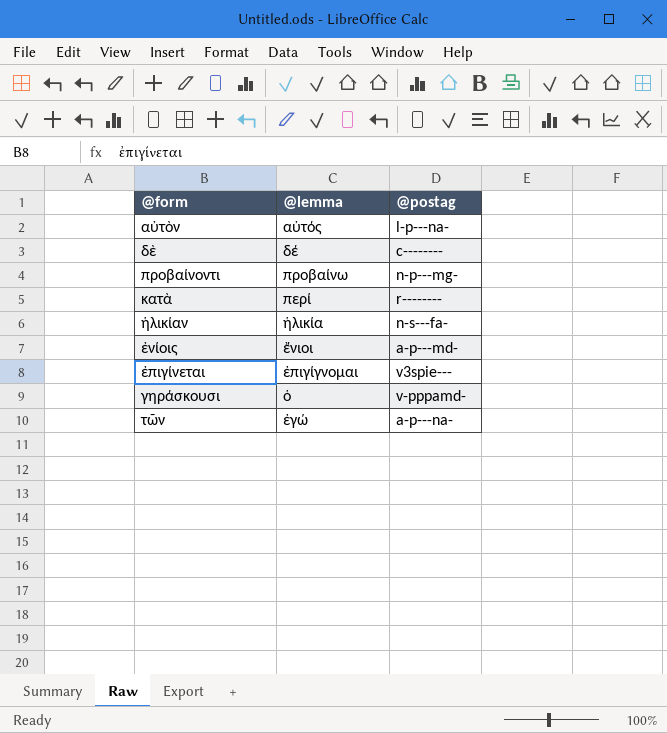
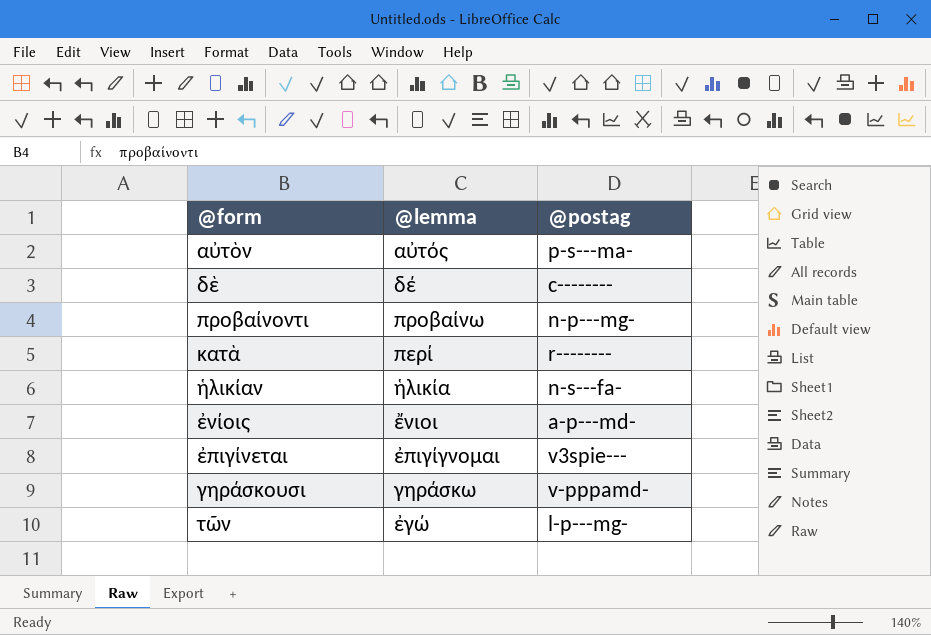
αὐτὸν | @postag: l-p---na- -> p-s---ma-
γηράσκουσι | @lemma: ὁ -> γηράσκω
τῶν | @postag: a-p---na- -> l-p---mg-

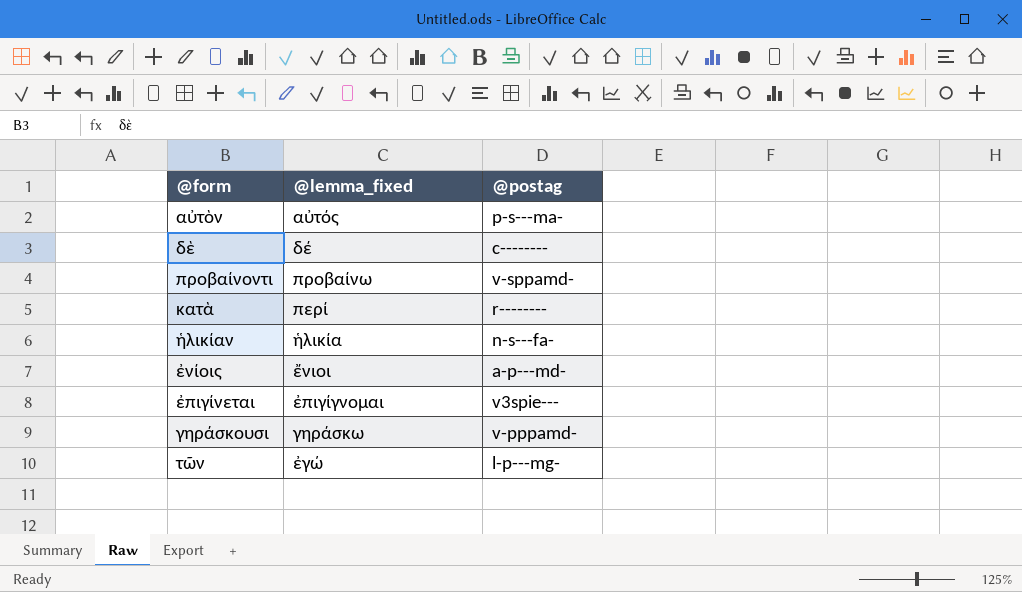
column name: @lemma -> @lemma_fixed
προβαίνοντι | @postag: n-p---mg- -> v-sppamd-

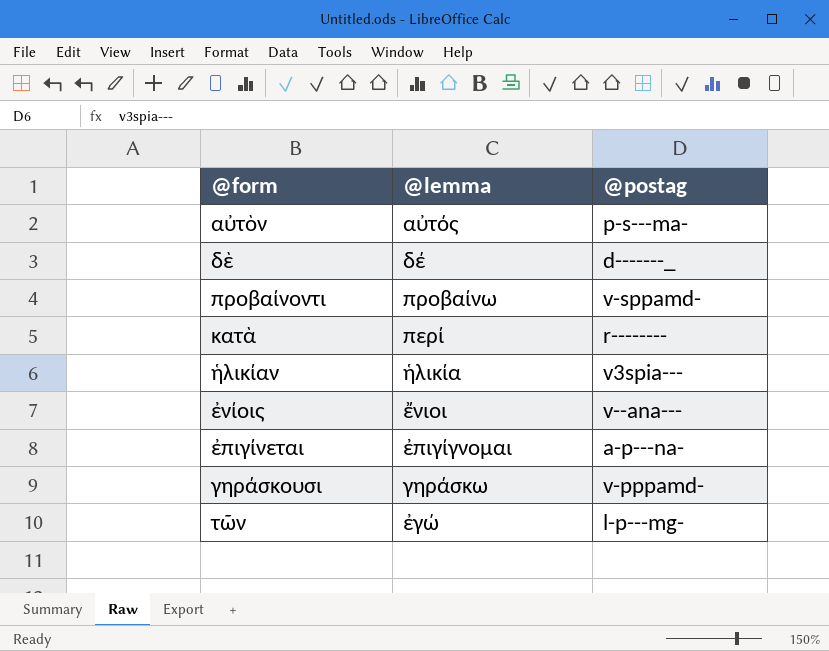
column name: @lemma_fixed -> @lemma
δὲ | @postag: c-------- -> d-------_
ἡλικίαν | @postag: n-s---fa- -> v3spia---
ἐνίοις | @postag: a-p---md- -> v--ana---
ἐπιγίνεται | @postag: v3spie--- -> a-p---na-

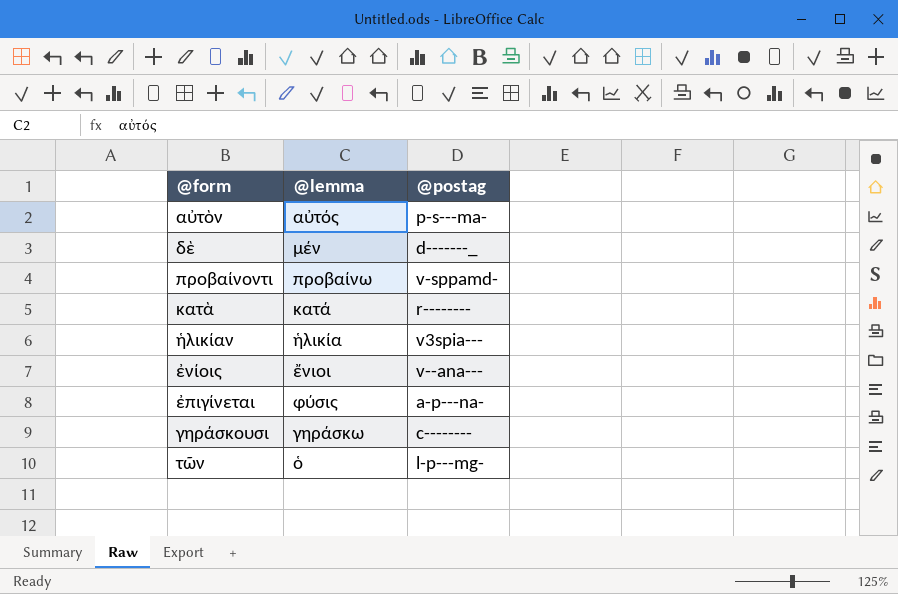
δὲ | @lemma: δέ -> μέν
κατὰ | @lemma: περί -> κατά
ἐπιγίνεται | @lemma: ἐπιγίγνομαι -> φύσις
γηράσκουσι | @postag: v-pppamd- -> c--------
τῶν | @lemma: ἐγώ -> ὁ

